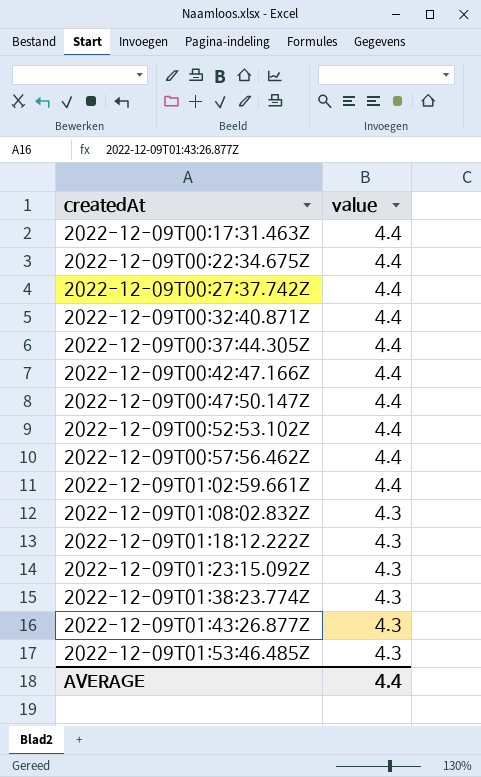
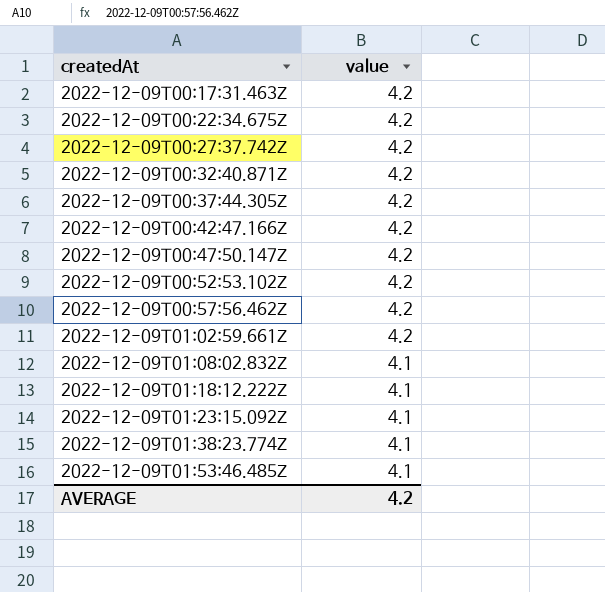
row 2022-12-09T01:43:26.877Z: 4.3 -> none
2022-12-09T00:17:31.463Z | value: 4.4 -> 4.2
2022-12-09T00:22:34.675Z | value: 4.4 -> 4.2
2022-12-09T00:27:37.742Z | value: 4.4 -> 4.2
2022-12-09T00:32:40.871Z | value: 4.4 -> 4.2
2022-12-09T00:37:44.305Z | value: 4.4 -> 4.2
2022-12-09T00:42:47.166Z | value: 4.4 -> 4.2
2022-12-09T00:47:50.147Z | value: 4.4 -> 4.2
2022-12-09T00:52:53.102Z | value: 4.4 -> 4.2
2022-12-09T00:57:56.462Z | value: 4.4 -> 4.2
2022-12-09T01:02:59.661Z | value: 4.4 -> 4.2
2022-12-09T01:08:02.832Z | value: 4.3 -> 4.1
2022-12-09T01:18:12.222Z | value: 4.3 -> 4.1
2022-12-09T01:23:15.092Z | value: 4.3 -> 4.1
2022-12-09T01:38:23.774Z | value: 4.3 -> 4.1
2022-12-09T01:53:46.485Z | value: 4.3 -> 4.1
AVERAGE | value: 4.4 -> 4.2

